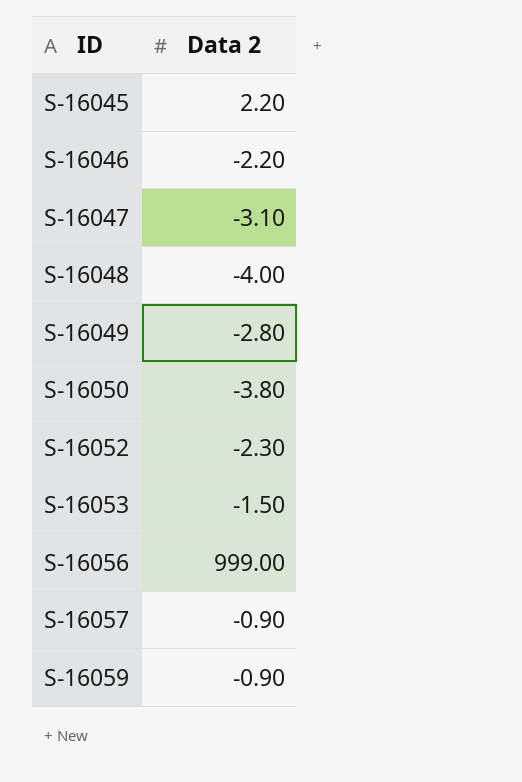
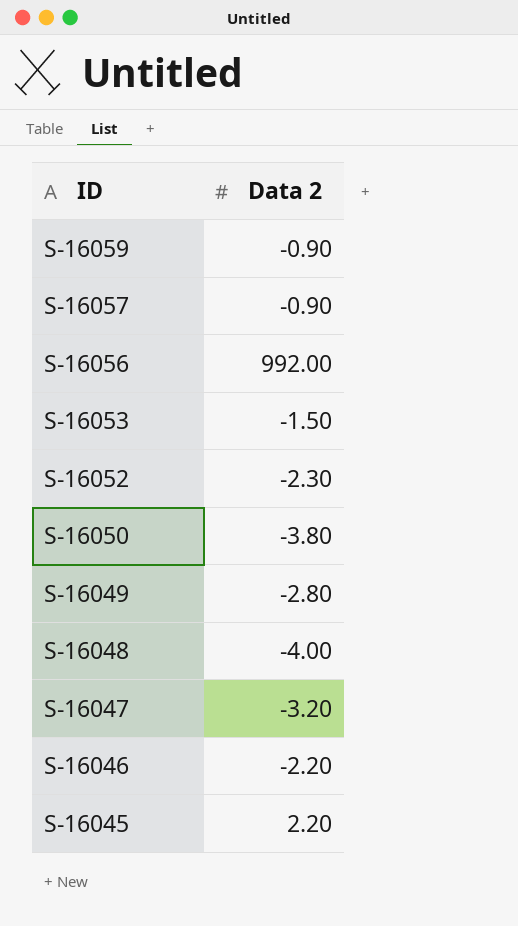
row order: ID ascending -> ID descending
S-16056 | Data 2: 999.00 -> 992.00
S-16047 | Data 2: -3.10 -> -3.20

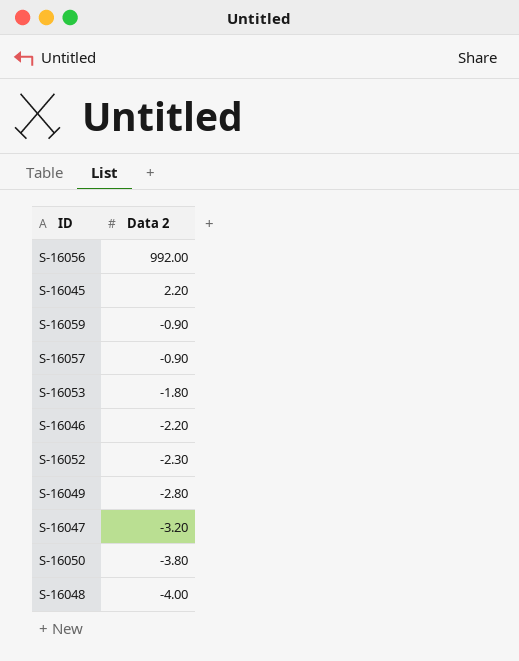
row order: ID descending -> Data 2 descending
S-16053 | Data 2: -1.50 -> -1.80

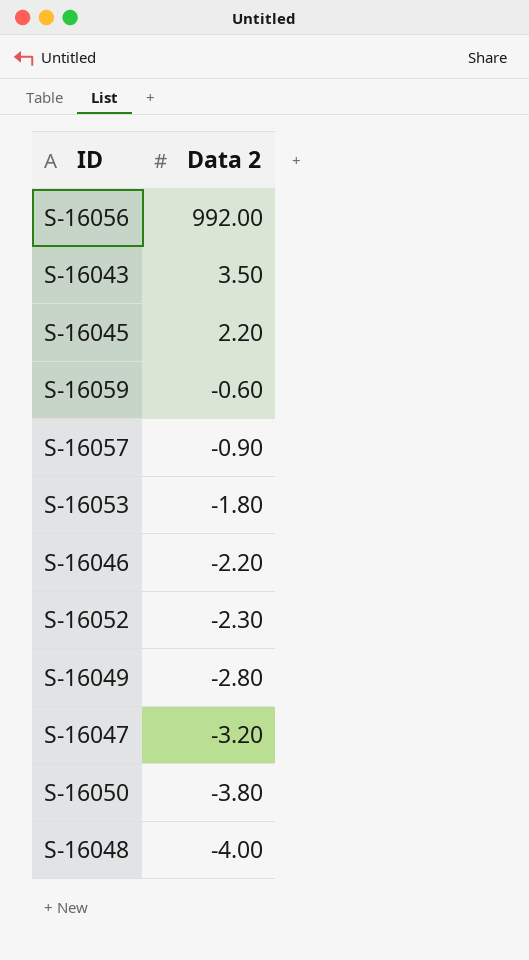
row S-16043: none -> 3.50
S-16059 | Data 2: -0.90 -> -0.60

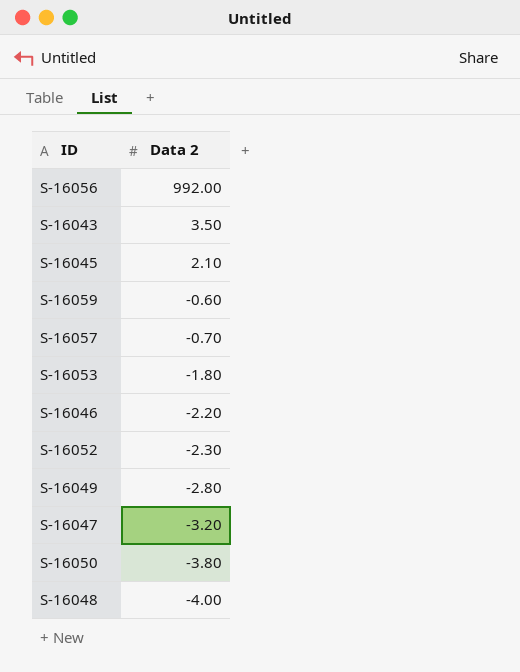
S-16045 | Data 2: 2.20 -> 2.10
S-16057 | Data 2: -0.90 -> -0.70

